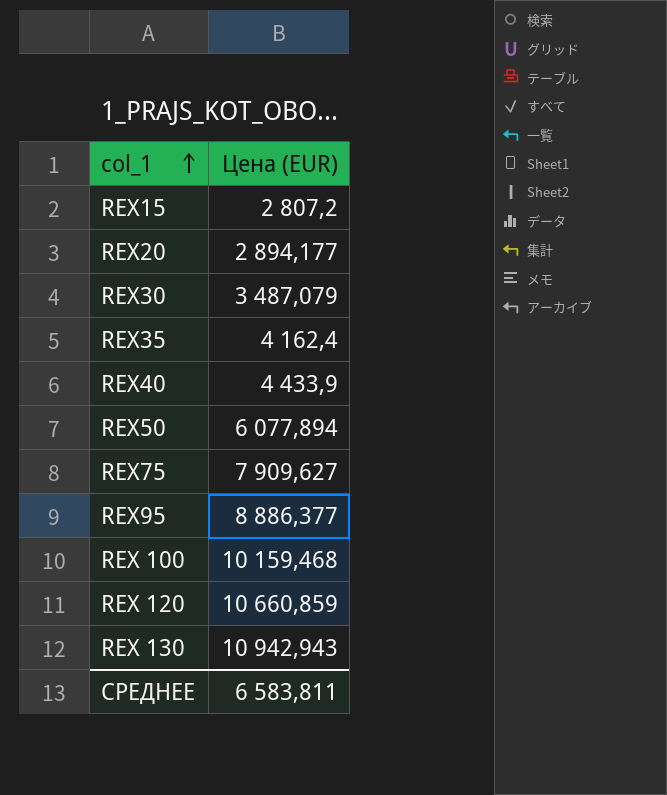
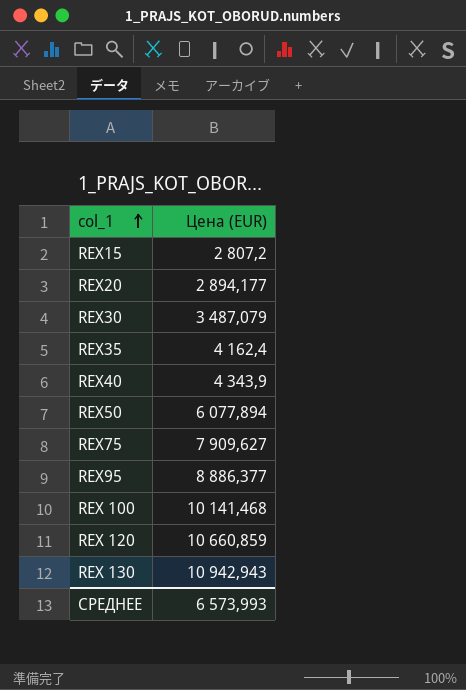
REX40 | Цена (EUR): 4 433,9 -> 4 343,9
REX 100 | Цена (EUR): 10 159,468 -> 10 141,468
СРЕДНЕЕ | Цена (EUR): 6 583,811 -> 6 573,993

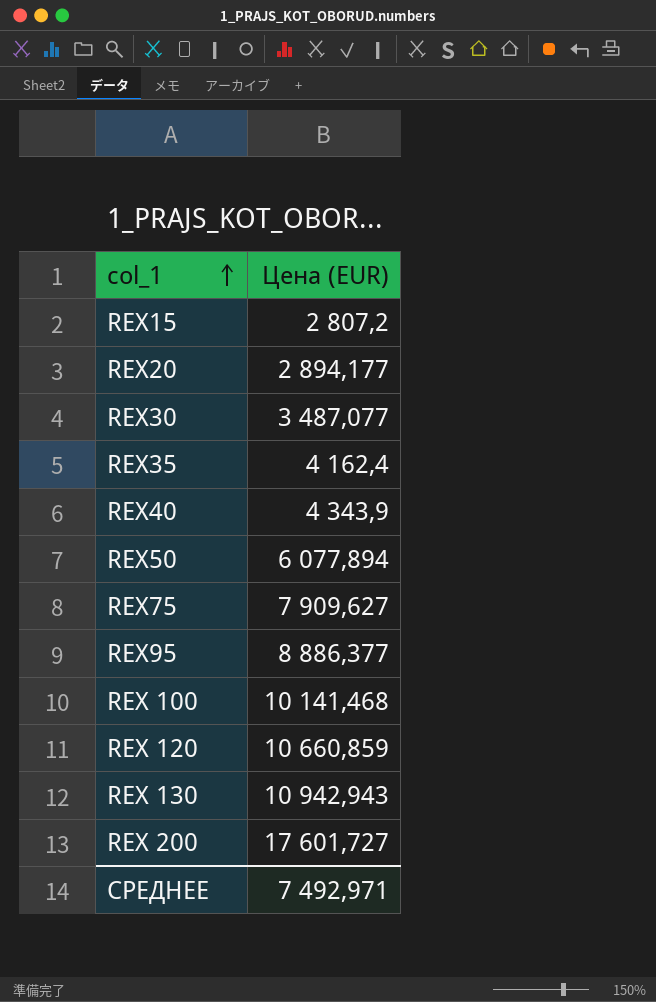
REX30 | Цена (EUR): 3 487,079 -> 3 487,077
row REX 200: none -> 17 601,727
СРЕДНЕЕ | Цена (EUR): 6 573,993 -> 7 492,971

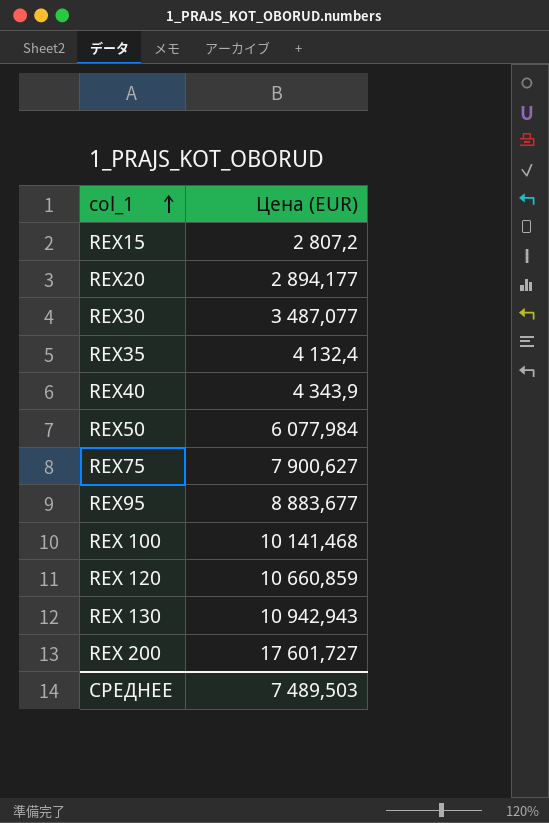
REX35 | Цена (EUR): 4 162,4 -> 4 132,4
REX50 | Цена (EUR): 6 077,894 -> 6 077,984
REX75 | Цена (EUR): 7 909,627 -> 7 900,627
REX95 | Цена (EUR): 8 886,377 -> 8 883,677
СРЕДНЕЕ | Цена (EUR): 7 492,971 -> 7 489,503

